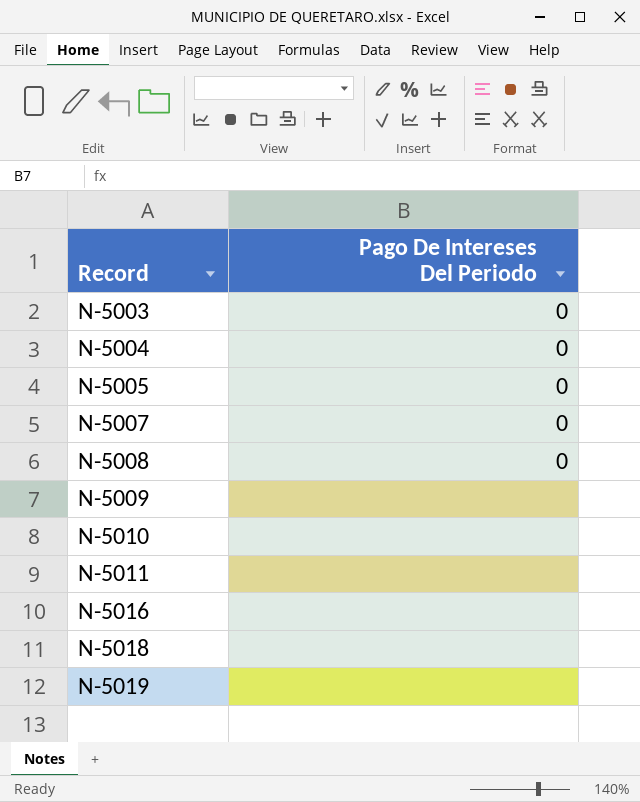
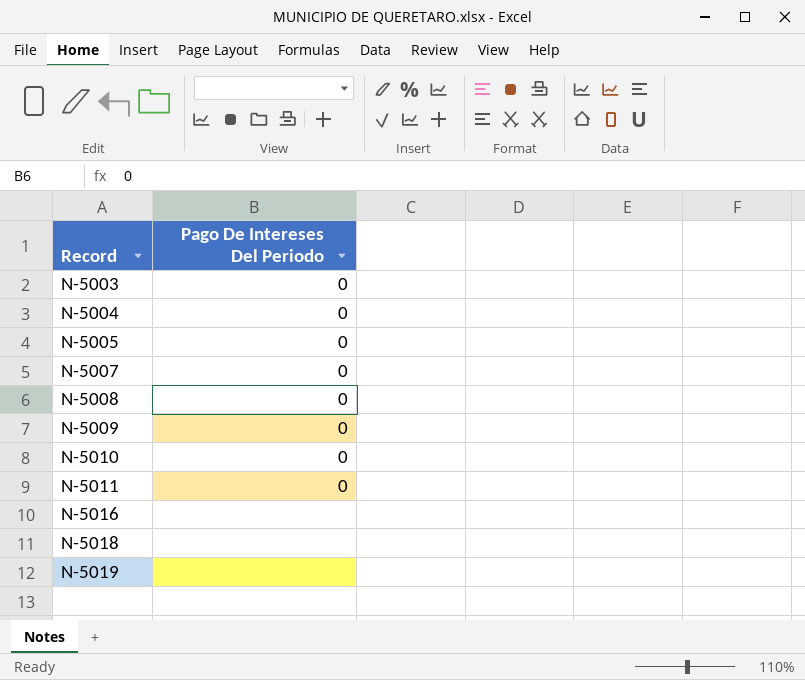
N-5009 | Pago De Intereses Del Periodo: none -> 0
N-5010 | Pago De Intereses Del Periodo: none -> 0
N-5011 | Pago De Intereses Del Periodo: none -> 0

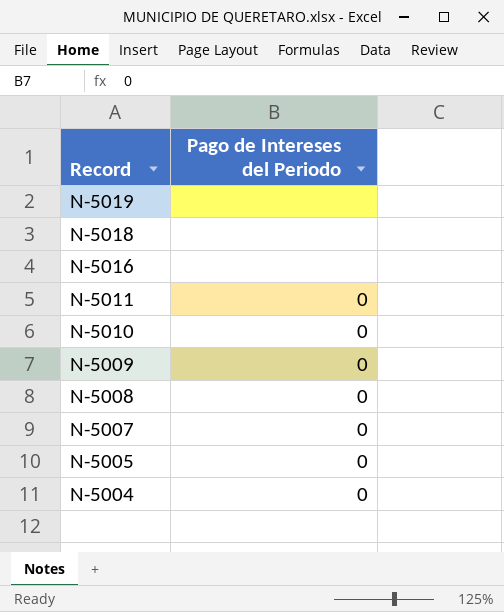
row order: Record ascending -> Record descending
column name: Pago De Intereses Del Periodo -> Pago de Intereses del Periodo
row N-5003: 0 -> none

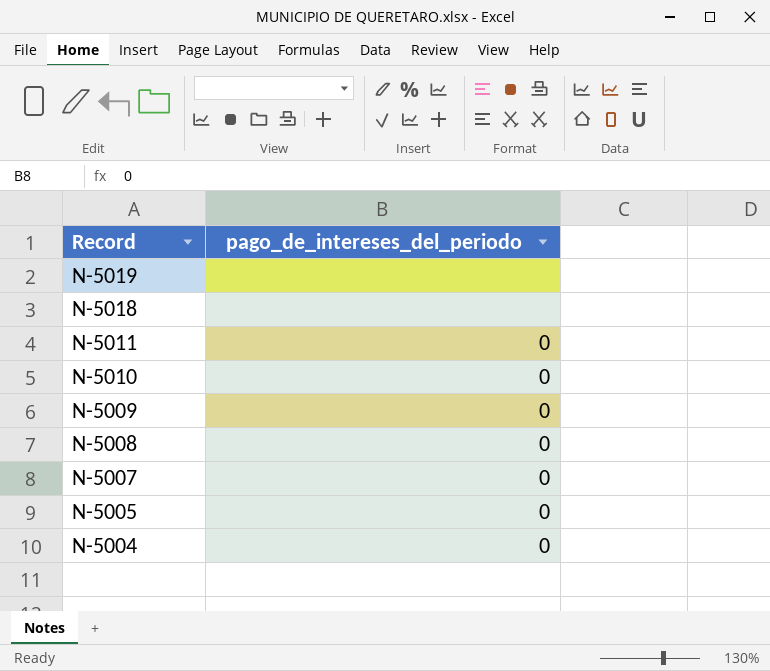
column name: Pago de Intereses del Periodo -> pago_de_intereses_del_periodo
row N-5016: none -> none

